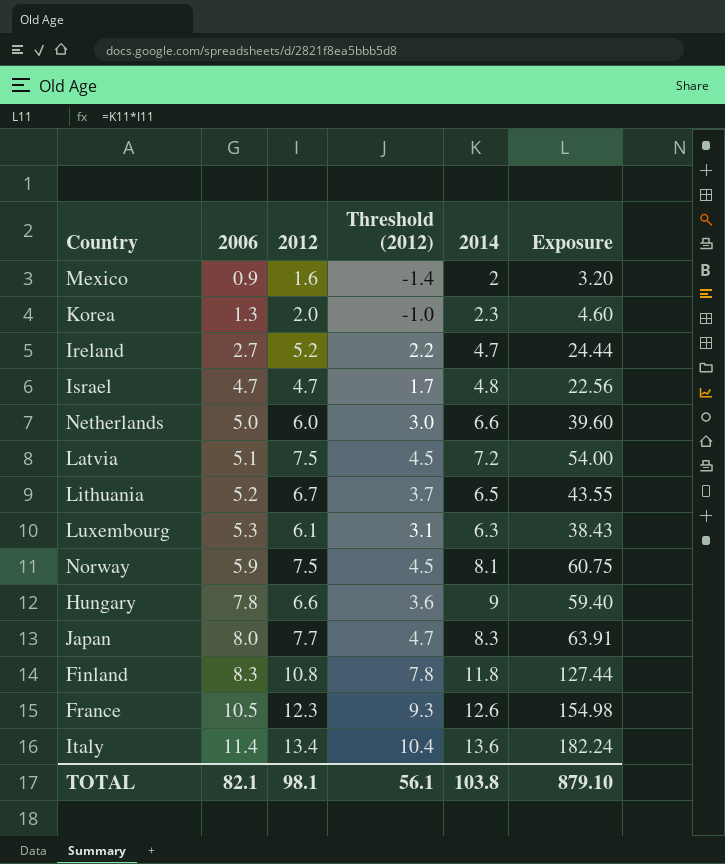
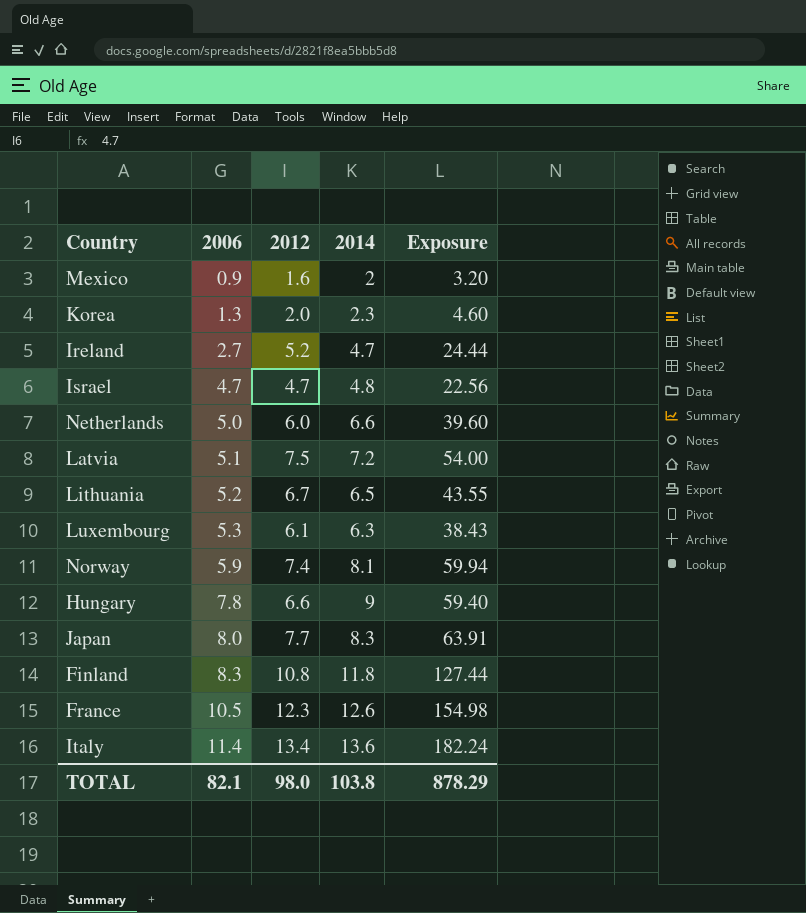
column Threshold (2012) | formula: [2012] - 3 -> none
Norway | 2012: 7.5 -> 7.4
Norway | Exposure: 60.75 -> 59.94
TOTAL | 2012: 98.1 -> 98.0
TOTAL | Exposure: 879.10 -> 878.29

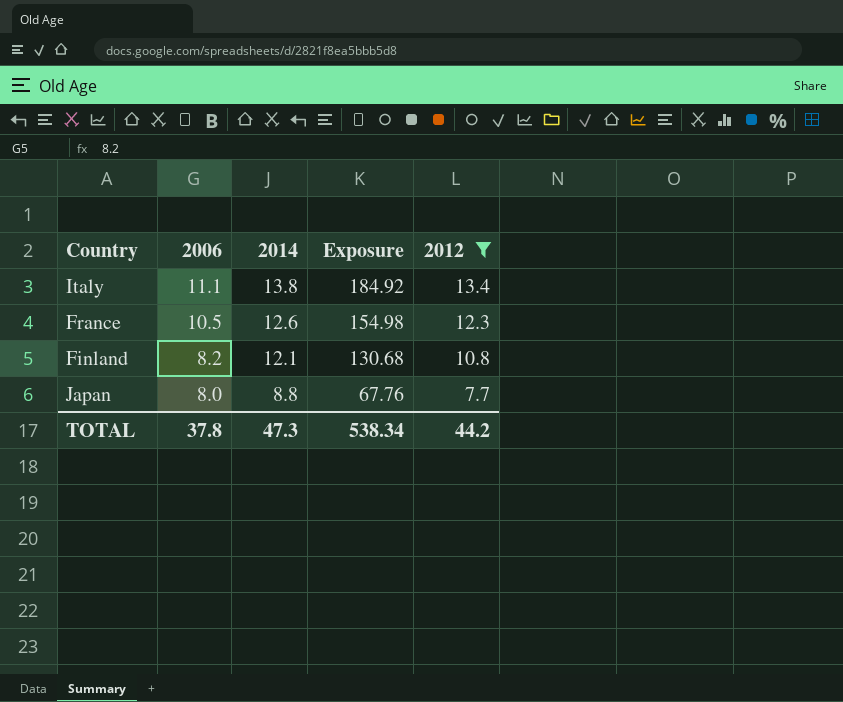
filter: none -> 2012 >= 7.7
row order: 2006 ascending -> 2006 descending
column 2012 | position: 3 -> 5
Italy | 2006: 11.4 -> 11.1
Italy | 2014: 13.6 -> 13.8
Italy | Exposure: 182.24 -> 184.92
Finland | 2006: 8.3 -> 8.2
Finland | 2014: 11.8 -> 12.1
Finland | Exposure: 127.44 -> 130.68
Japan | 2014: 8.3 -> 8.8
Japan | Exposure: 63.91 -> 67.76
TOTAL | 2006: 82.1 -> 37.8
TOTAL | 2014: 103.8 -> 47.3
TOTAL | Exposure: 878.29 -> 538.34
TOTAL | 2012: 98.0 -> 44.2

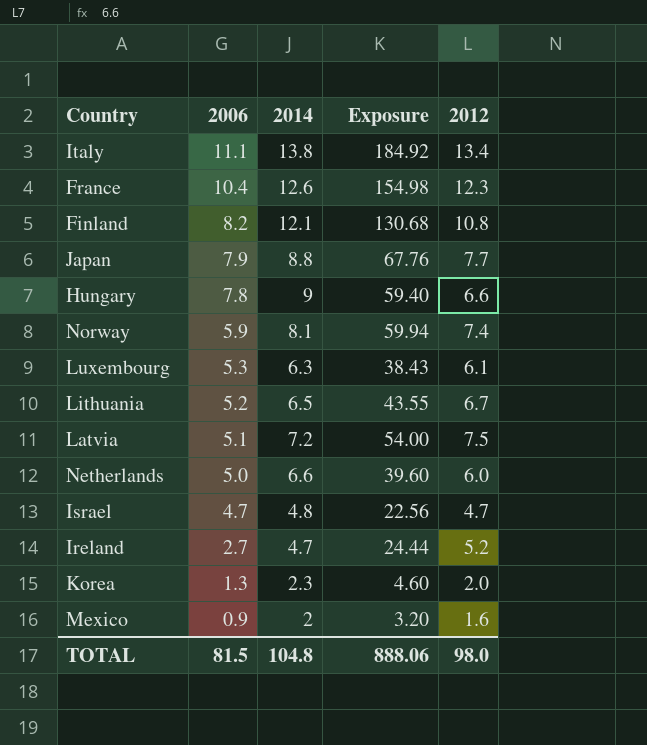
filter: 2012 >= 7.7 -> none
France | 2006: 10.5 -> 10.4
Japan | 2006: 8.0 -> 7.9
TOTAL | 2006: 37.8 -> 81.5
TOTAL | 2014: 47.3 -> 104.8
TOTAL | Exposure: 538.34 -> 888.06
TOTAL | 2012: 44.2 -> 98.0

